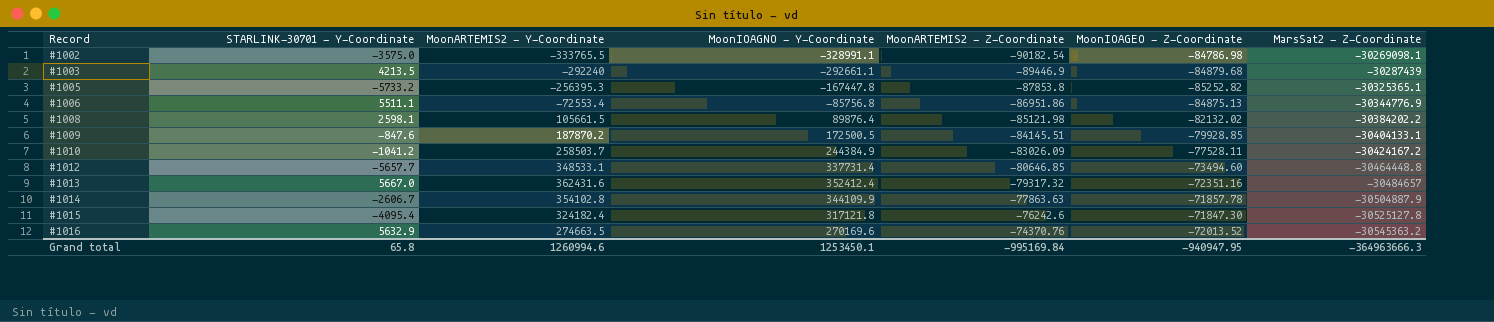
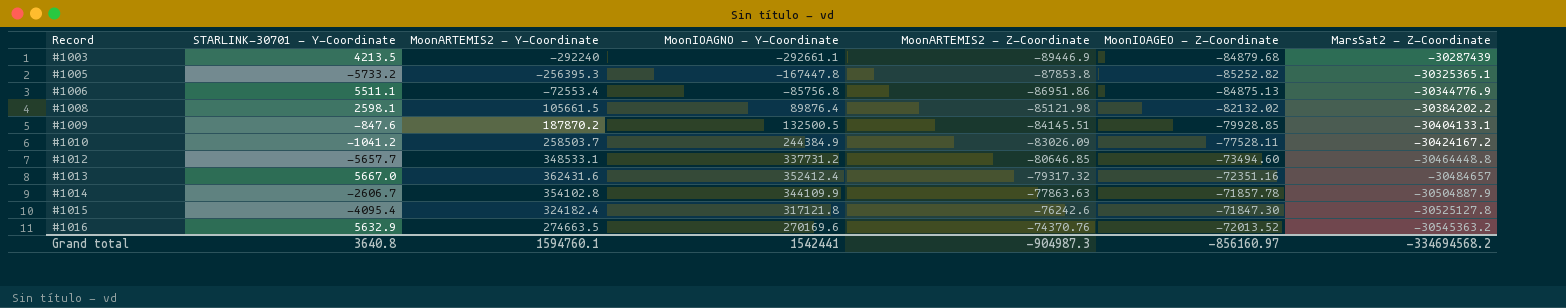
row #1002: -3575.0 | -333765.5 | -328991.1 | -90182.54 | -84786.98 | -30269098.1 -> none
#1009 | MoonIOAGNO - Y-Coordinate: 172500.5 -> 132500.5
#1012 | MoonIOAGNO - Y-Coordinate: 337731.4 -> 337731.2
Grand total | STARLINK-30701 - Y-Coordinate: 65.8 -> 3640.8
Grand total | MoonARTEMIS2 - Y-Coordinate: 1260994.6 -> 1594760.1
Grand total | MoonIOAGNO - Y-Coordinate: 1253450.1 -> 1542441
Grand total | MoonARTEMIS2 - Z-Coordinate: -995169.84 -> -904987.3
Grand total | MoonIOAGEO - Z-Coordinate: -940947.95 -> -856160.97
Grand total | MarsSat2 - Z-Coordinate: -364963666.3 -> -334694568.2

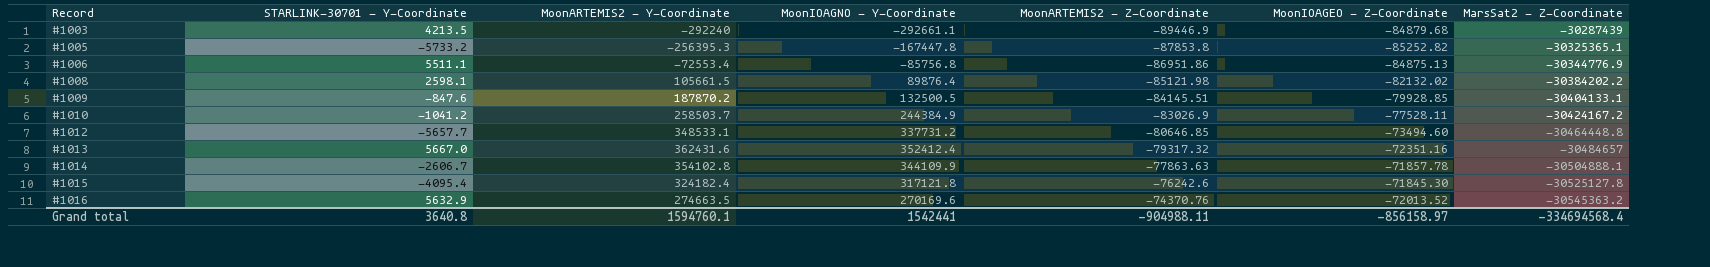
#1010 | MoonARTEMIS2 - Z-Coordinate: -83026.09 -> -83026.9
#1014 | MarsSat2 - Z-Coordinate: -30504887.9 -> -30504888.1
#1015 | MoonIOAGEO - Z-Coordinate: -71847.30 -> -71845.30
Grand total | MoonARTEMIS2 - Z-Coordinate: -904987.3 -> -904988.11
Grand total | MoonIOAGEO - Z-Coordinate: -856160.97 -> -856158.97
Grand total | MarsSat2 - Z-Coordinate: -334694568.2 -> -334694568.4

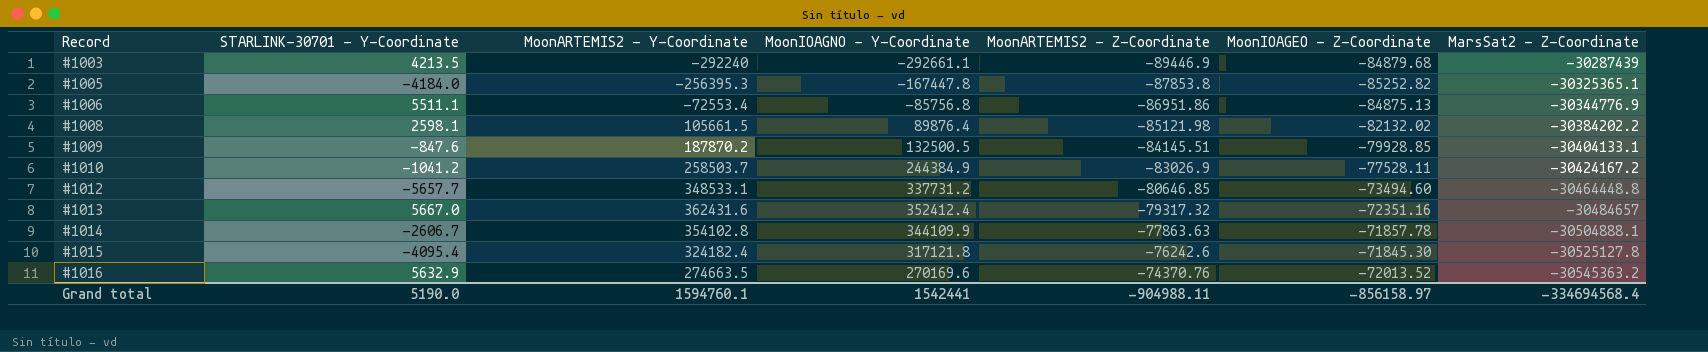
#1005 | STARLINK-30701 - Y-Coordinate: -5733.2 -> -4184.0
Grand total | STARLINK-30701 - Y-Coordinate: 3640.8 -> 5190.0

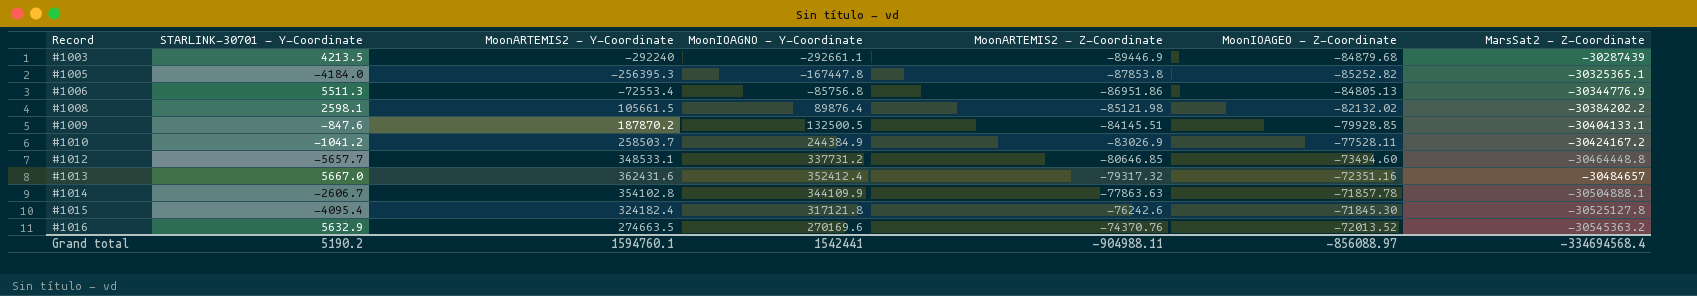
#1006 | STARLINK-30701 - Y-Coordinate: 5511.1 -> 5511.3
#1006 | MoonIOAGEO - Z-Coordinate: -84875.13 -> -84805.13
Grand total | STARLINK-30701 - Y-Coordinate: 5190.0 -> 5190.2
Grand total | MoonIOAGEO - Z-Coordinate: -856158.97 -> -856088.97

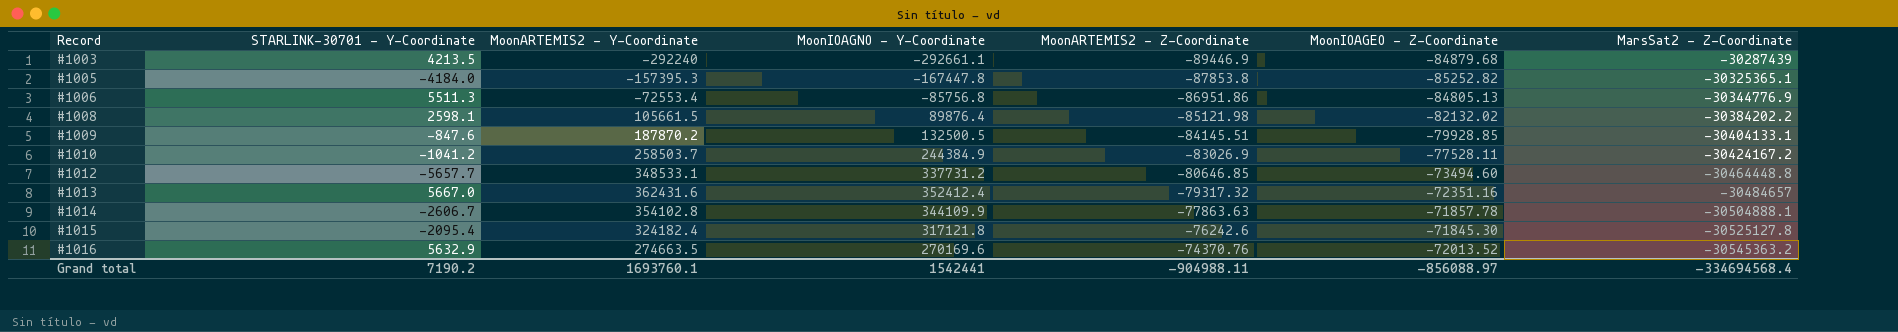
#1005 | MoonARTEMIS2 - Y-Coordinate: -256395.3 -> -157395.3
#1015 | STARLINK-30701 - Y-Coordinate: -4095.4 -> -2095.4
Grand total | STARLINK-30701 - Y-Coordinate: 5190.2 -> 7190.2
Grand total | MoonARTEMIS2 - Y-Coordinate: 1594760.1 -> 1693760.1

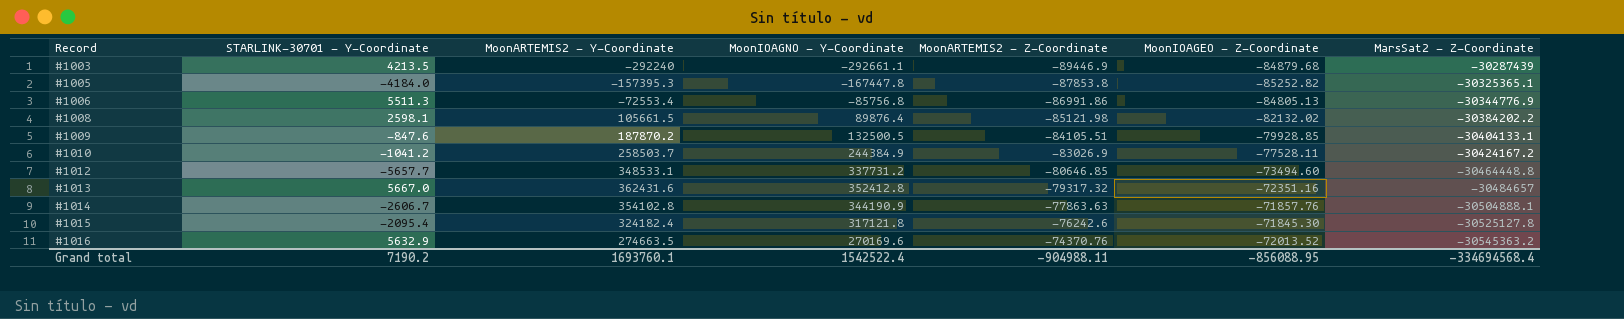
#1006 | MoonARTEMIS2 - Z-Coordinate: -86951.86 -> -86991.86
#1009 | MoonARTEMIS2 - Z-Coordinate: -84145.51 -> -84105.51
#1013 | MoonIOAGNO - Y-Coordinate: 352412.4 -> 352412.8
#1014 | MoonIOAGNO - Y-Coordinate: 344109.9 -> 344190.9
#1014 | MoonIOAGEO - Z-Coordinate: -71857.78 -> -71857.76
Grand total | MoonIOAGNO - Y-Coordinate: 1542441 -> 1542522.4
Grand total | MoonIOAGEO - Z-Coordinate: -856088.97 -> -856088.95

